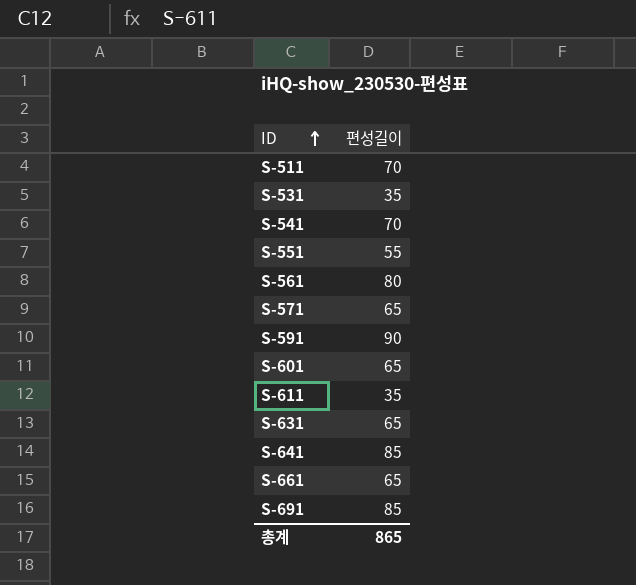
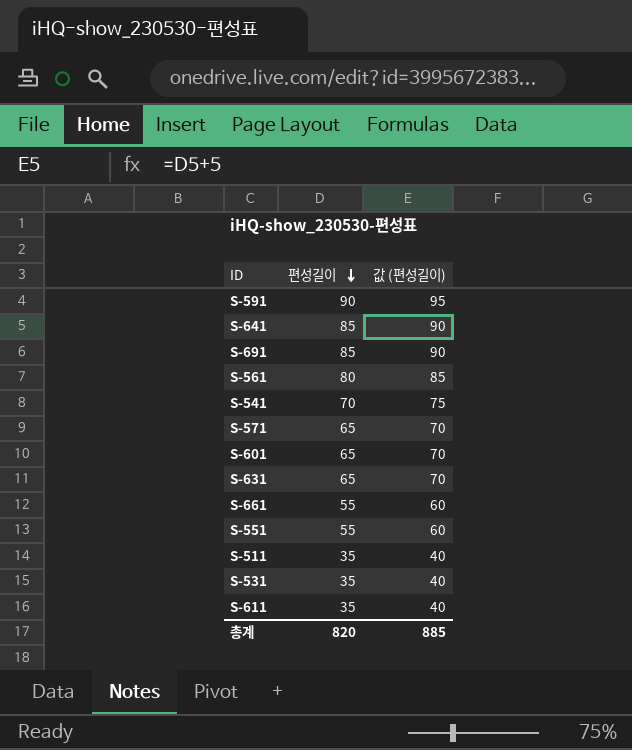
row order: ID ascending -> 편성길이 descending
column 값 (편성길이) | formula: none -> [편성길이] + 5
S-661 | 편성길이: 65 -> 55
S-511 | 편성길이: 70 -> 35
총계 | 편성길이: 865 -> 820

